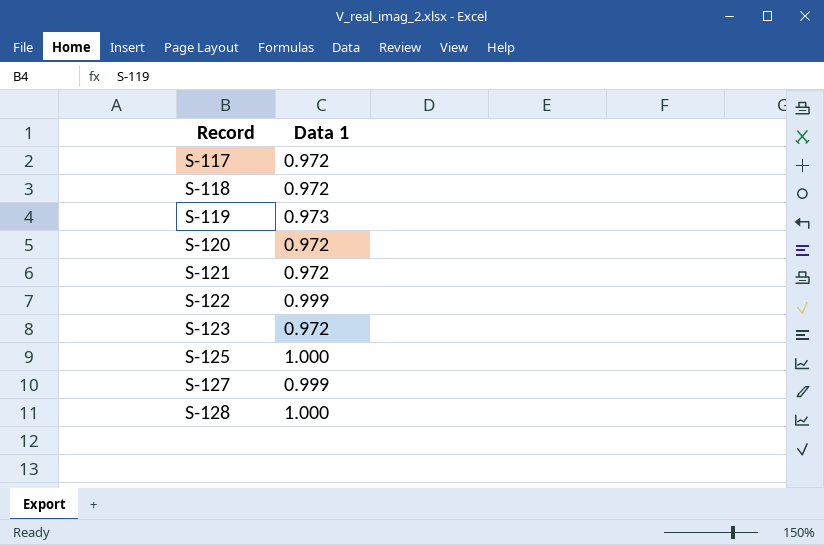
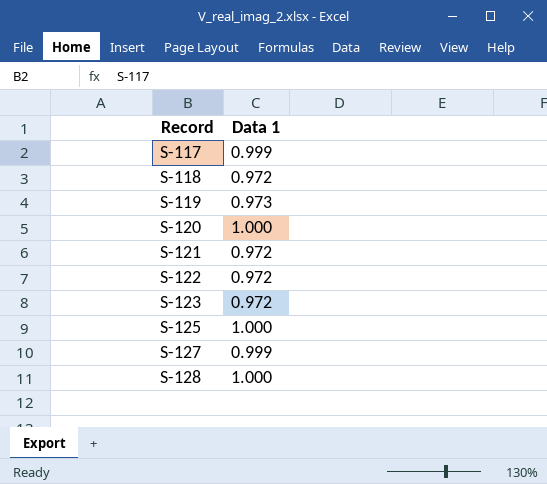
S-117 | Data 1: 0.972 -> 0.999
S-120 | Data 1: 0.972 -> 1.000
S-122 | Data 1: 0.999 -> 0.972

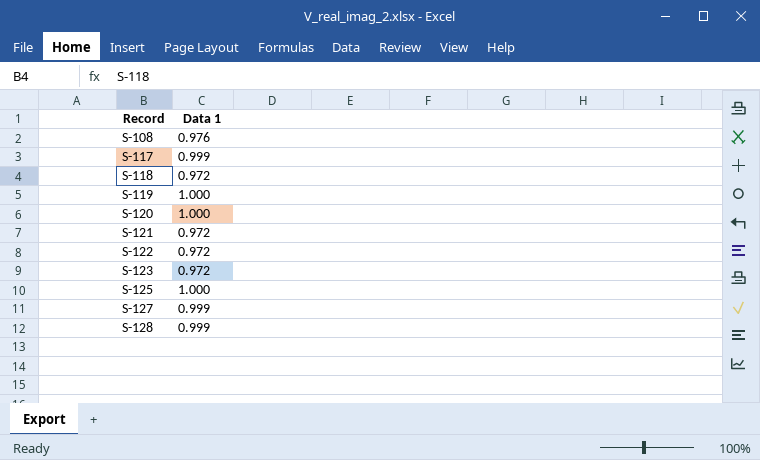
row S-108: none -> 0.976
S-119 | Data 1: 0.973 -> 1.000
S-128 | Data 1: 1.000 -> 0.999

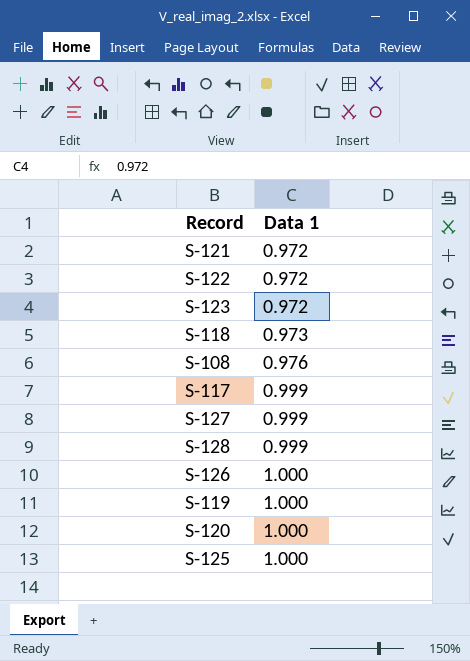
row order: Record ascending -> Data 1 ascending
S-118 | Data 1: 0.972 -> 0.973
row S-126: none -> 1.000

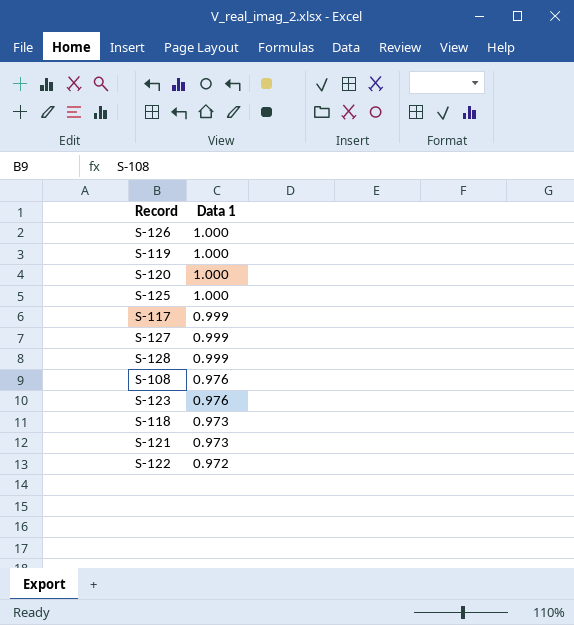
row order: Data 1 ascending -> Data 1 descending
S-123 | Data 1: 0.972 -> 0.976
S-121 | Data 1: 0.972 -> 0.973

